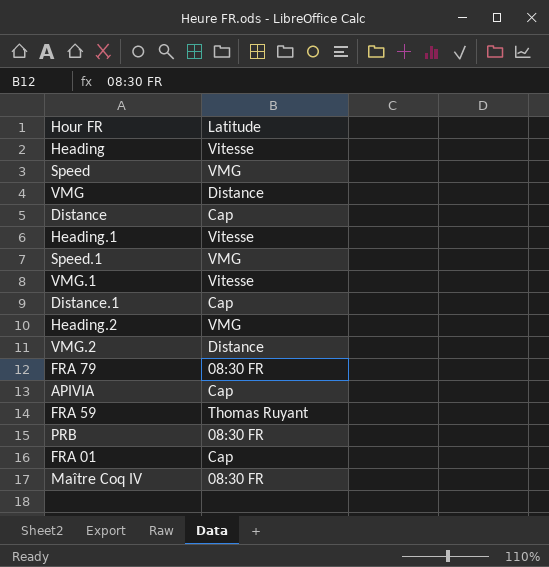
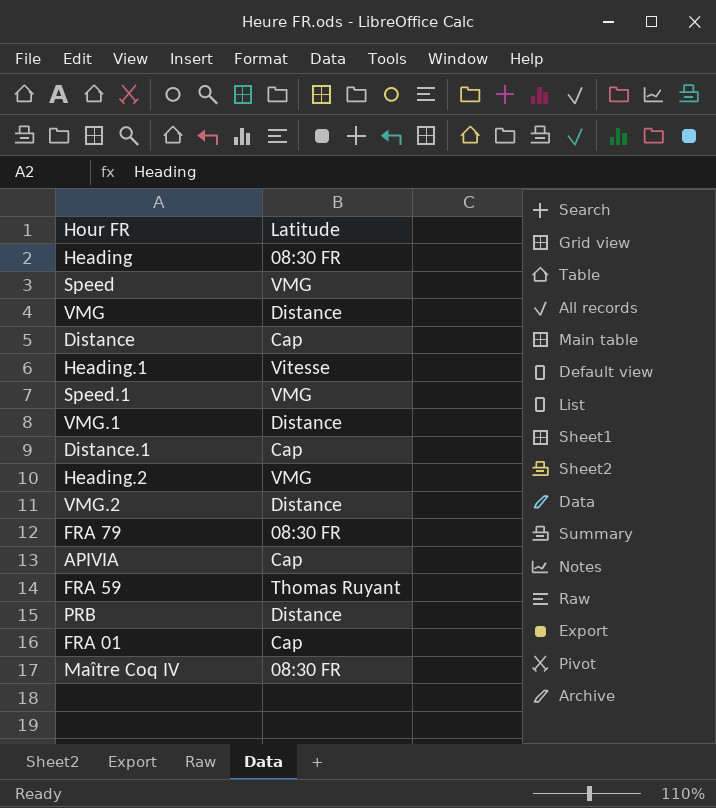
Heading | Latitude: Vitesse -> 08:30 FR
VMG.1 | Latitude: Vitesse -> Distance
PRB | Latitude: 08:30 FR -> Distance

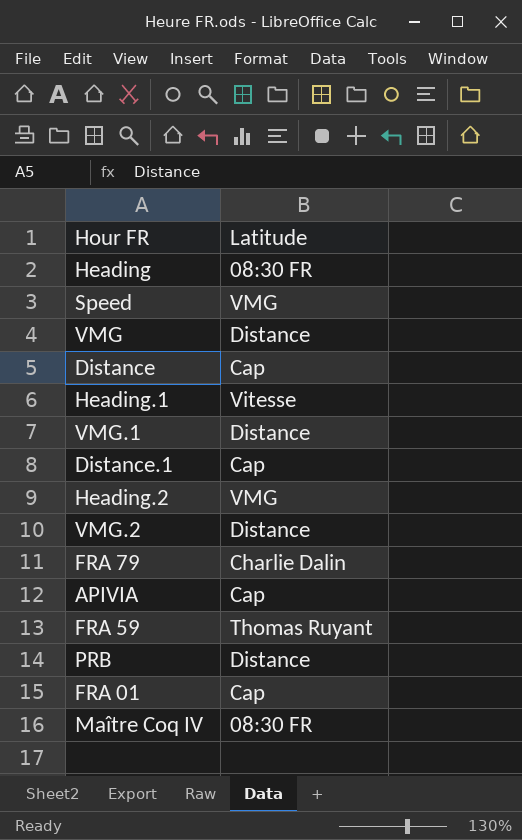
row Speed.1: VMG -> none
FRA 79 | Latitude: 08:30 FR -> Charlie Dalin

